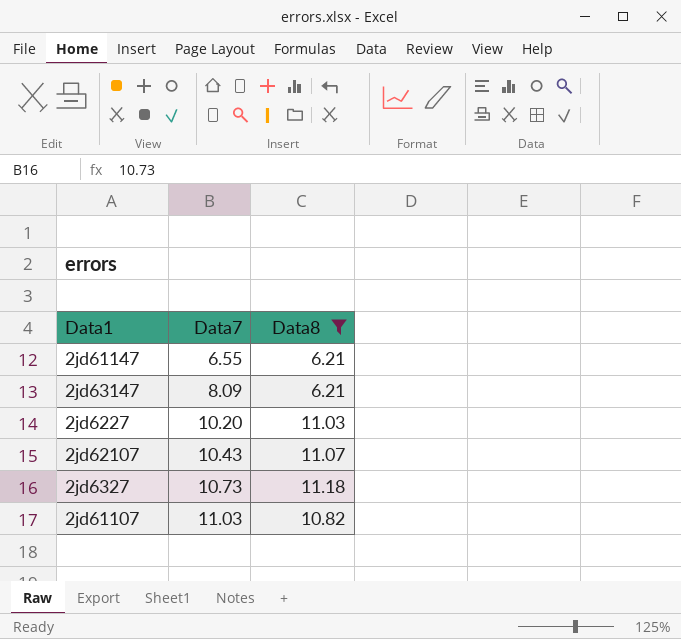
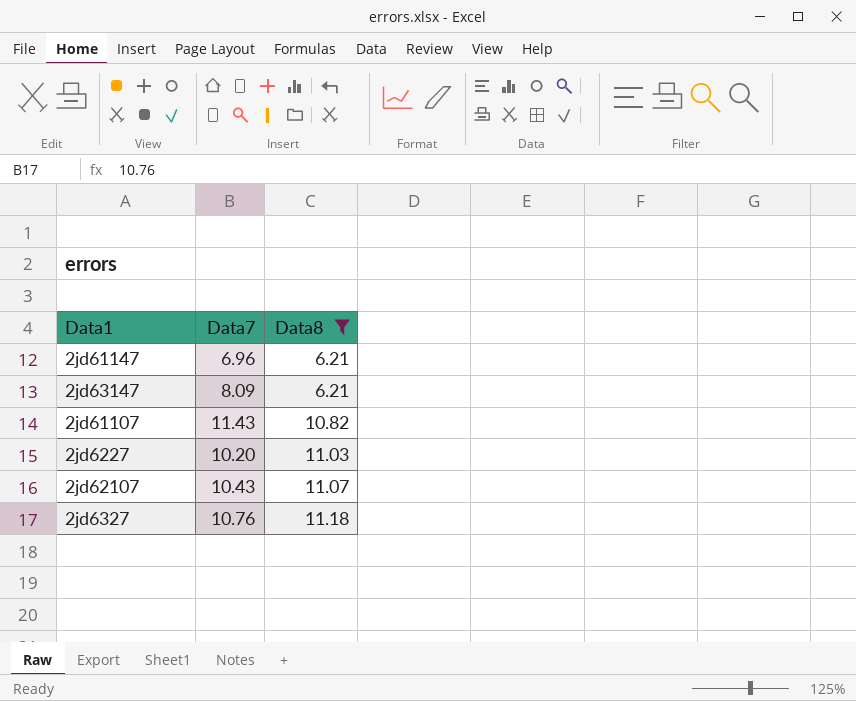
row order: Data7 ascending -> Data8 ascending
2jd61147 | Data7: 6.55 -> 6.96
2jd61107 | Data7: 11.03 -> 11.43
2jd6327 | Data7: 10.73 -> 10.76

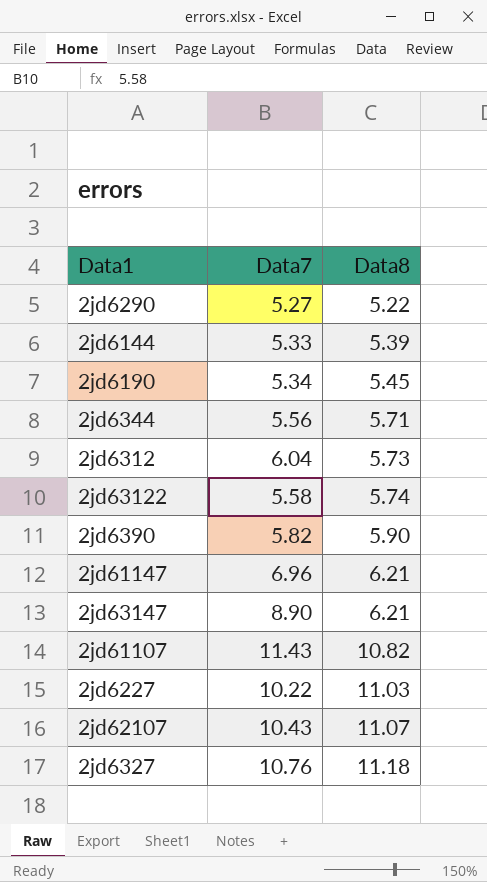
filter: Data8 >= 6.21 -> none
2jd63147 | Data7: 8.09 -> 8.90
2jd6227 | Data7: 10.20 -> 10.22

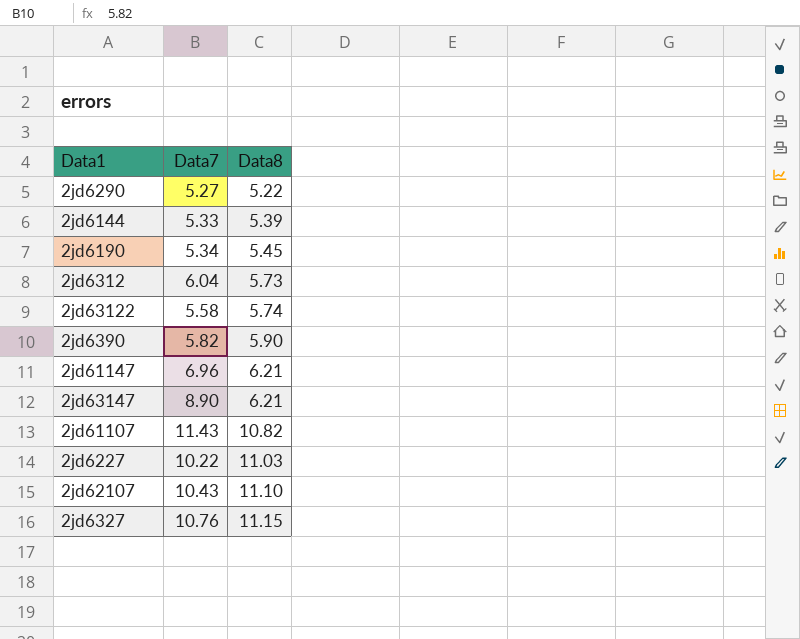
row 2jd6344: 5.56 | 5.71 -> none
2jd62107 | Data8: 11.07 -> 11.10
2jd6327 | Data8: 11.18 -> 11.15

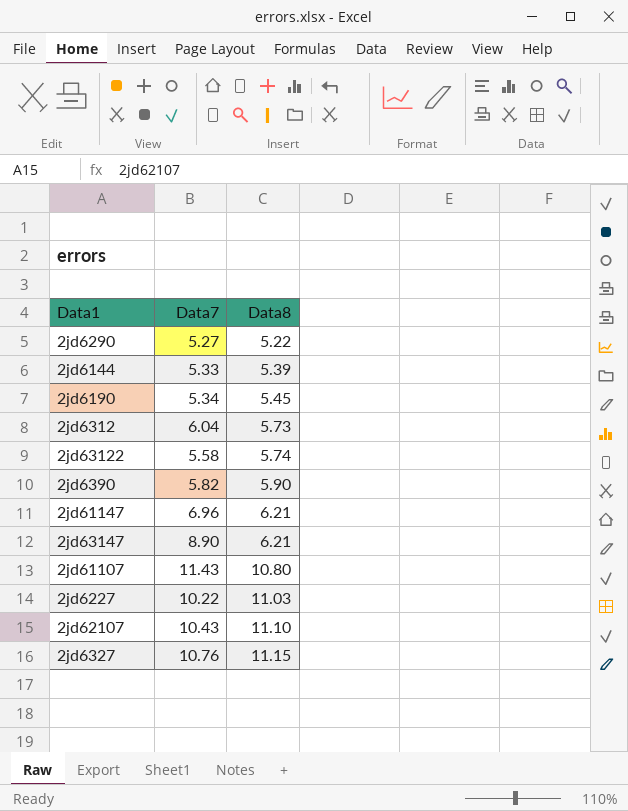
2jd61107 | Data8: 10.82 -> 10.80

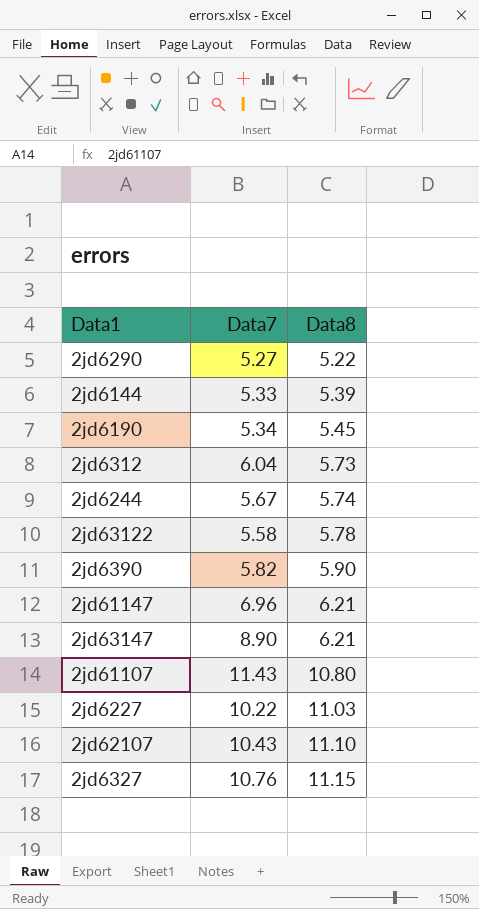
row 2jd6244: none -> 5.67 | 5.74
2jd63122 | Data8: 5.74 -> 5.78

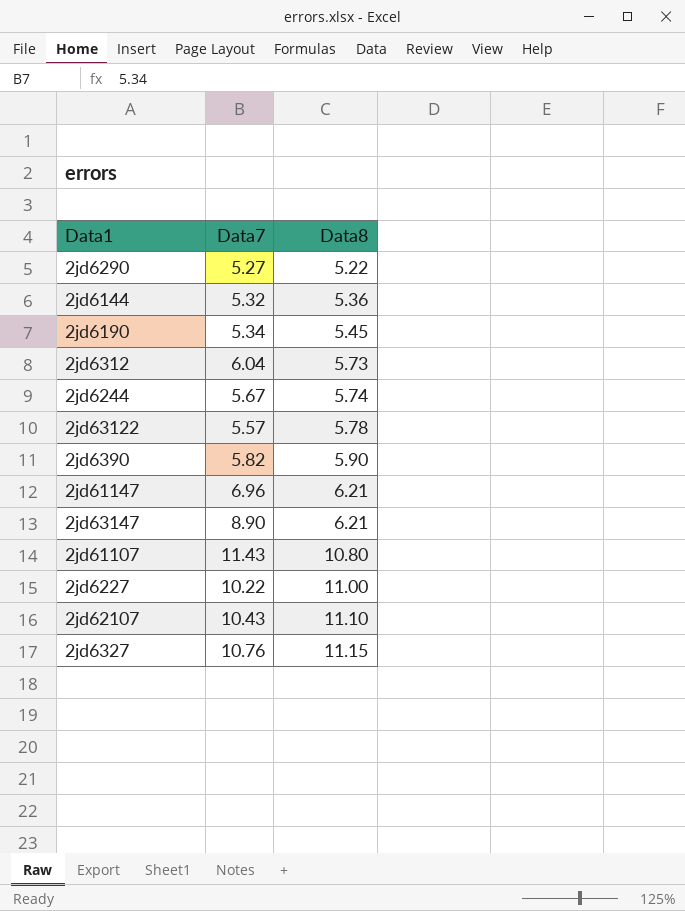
2jd6144 | Data7: 5.33 -> 5.32
2jd6144 | Data8: 5.39 -> 5.36
2jd63122 | Data7: 5.58 -> 5.57
2jd6227 | Data8: 11.03 -> 11.00

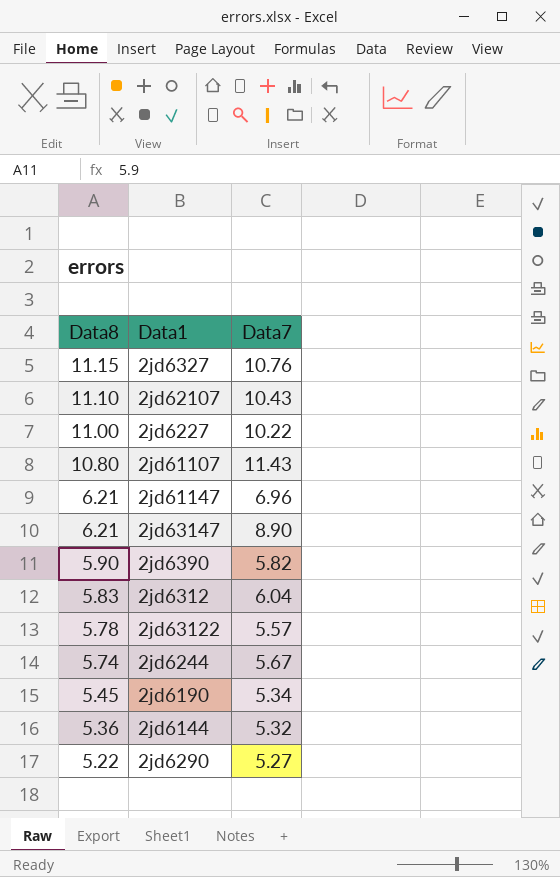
row order: Data8 ascending -> Data8 descending
column Data8 | position: 3 -> 1
2jd6312 | Data8: 5.73 -> 5.83

